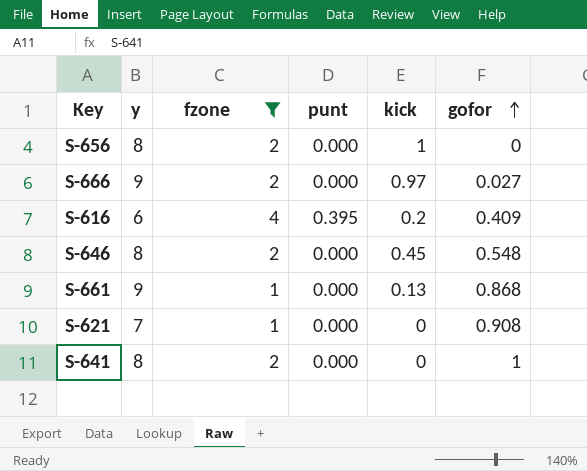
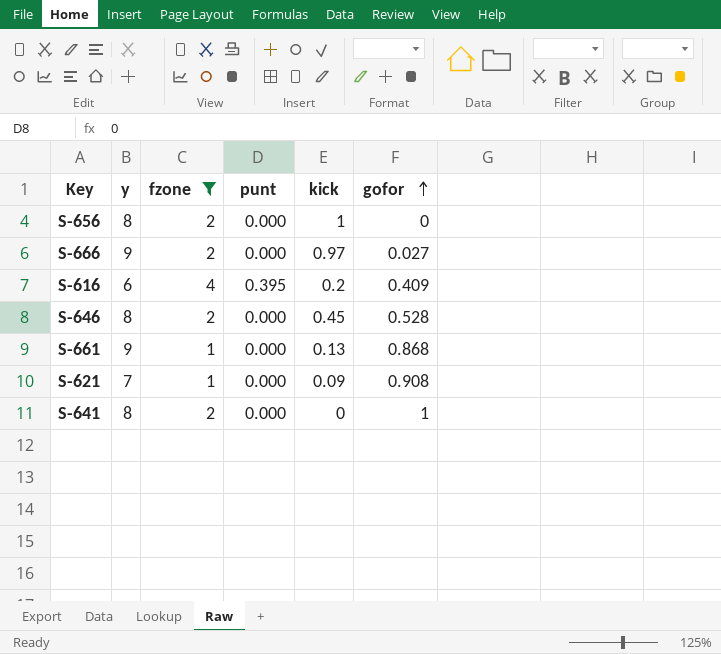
S-646 | gofor: 0.548 -> 0.528
S-621 | kick: 0 -> 0.09

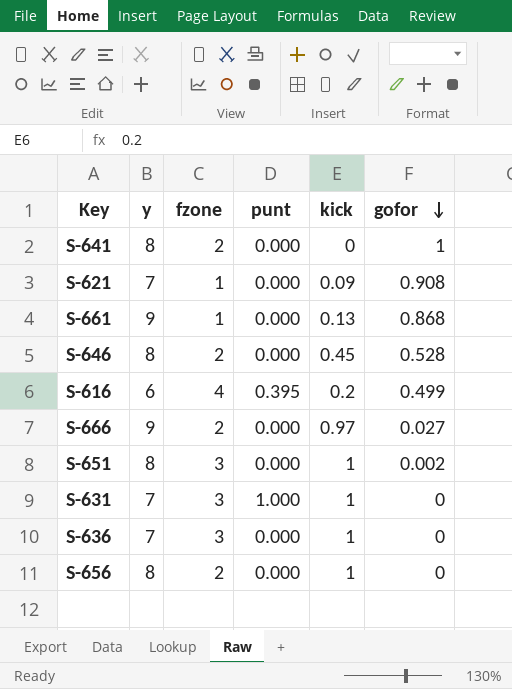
filter: fzone != 3 -> none
row order: gofor ascending -> gofor descending
S-616 | gofor: 0.409 -> 0.499

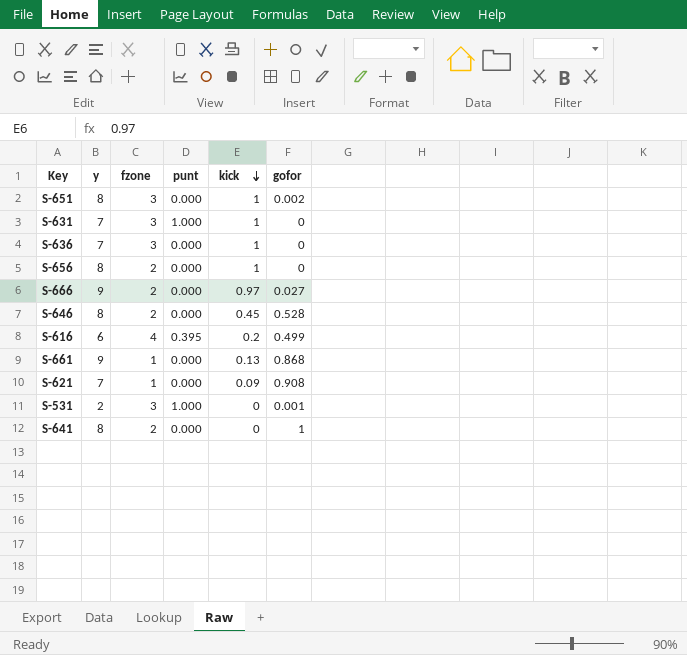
row order: gofor descending -> kick descending
row S-531: none -> 2 | 3 | 1.000 | 0 | 0.001

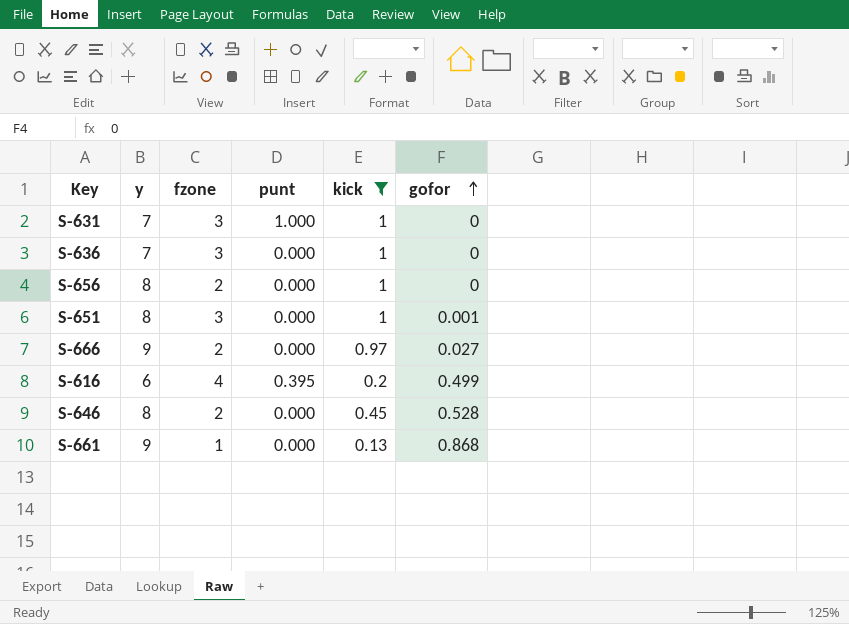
filter: none -> kick >= 0.13
row order: kick descending -> gofor ascending
S-651 | gofor: 0.002 -> 0.001

